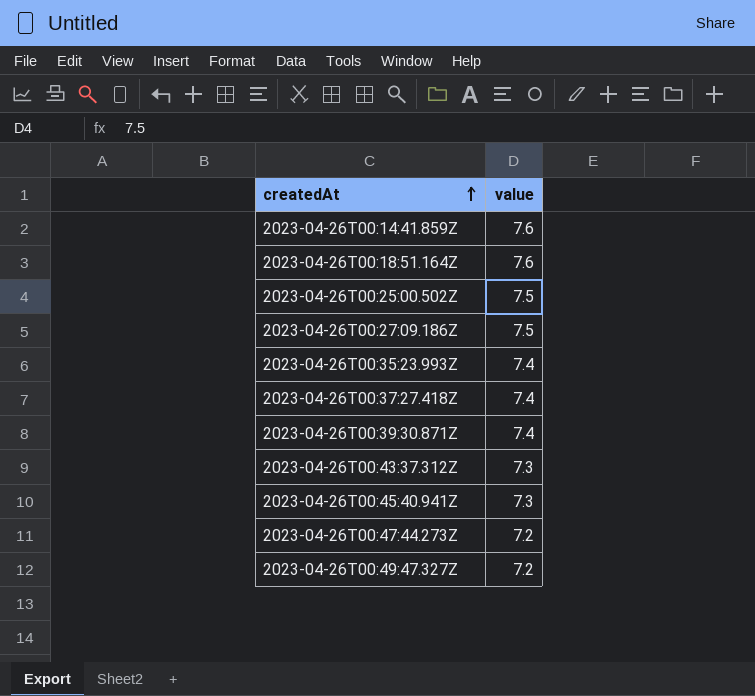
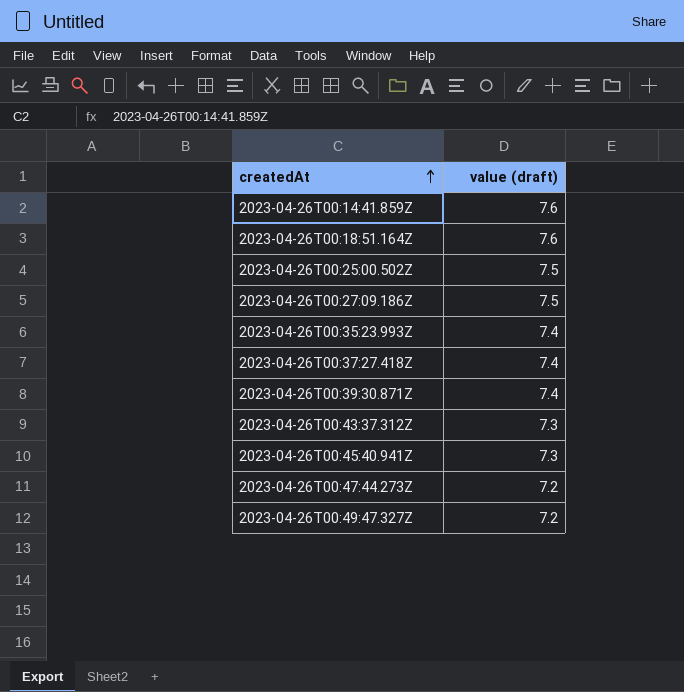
column name: value -> value (draft)

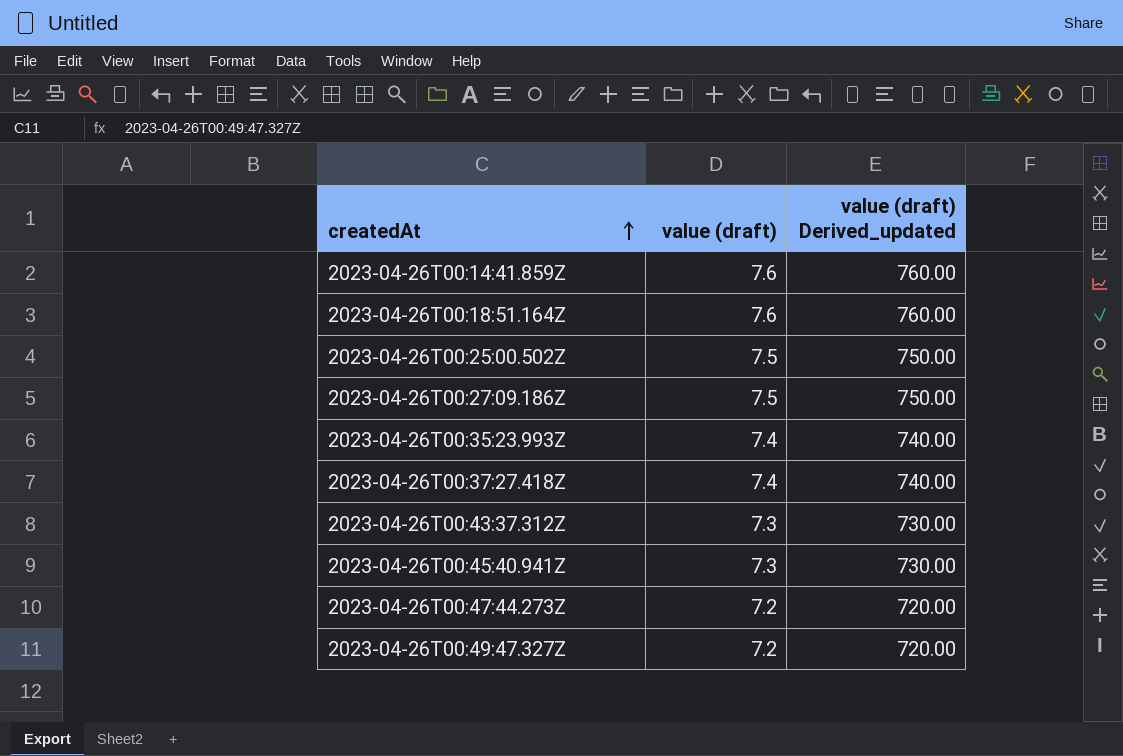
column value (draft) Derived_updated | formula: none -> [value (draft)] * 100
row 2023-04-26T00:39:30.871Z: 7.4 -> none

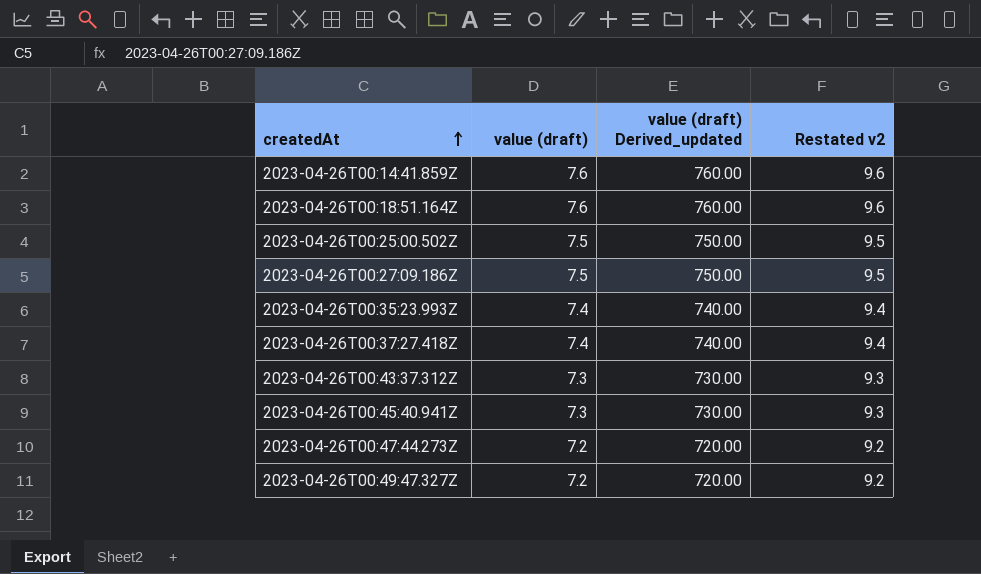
column Restated v2 | formula: none -> [value (draft)] + 2

